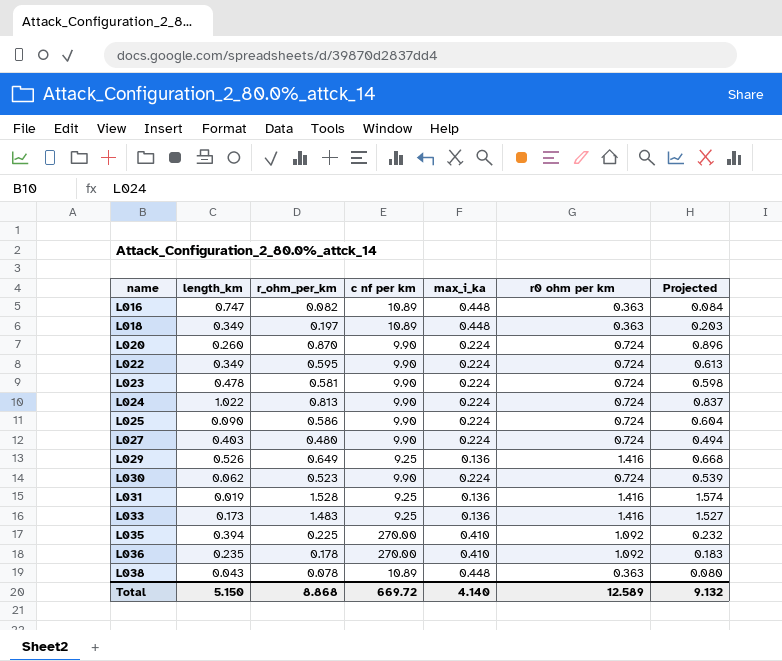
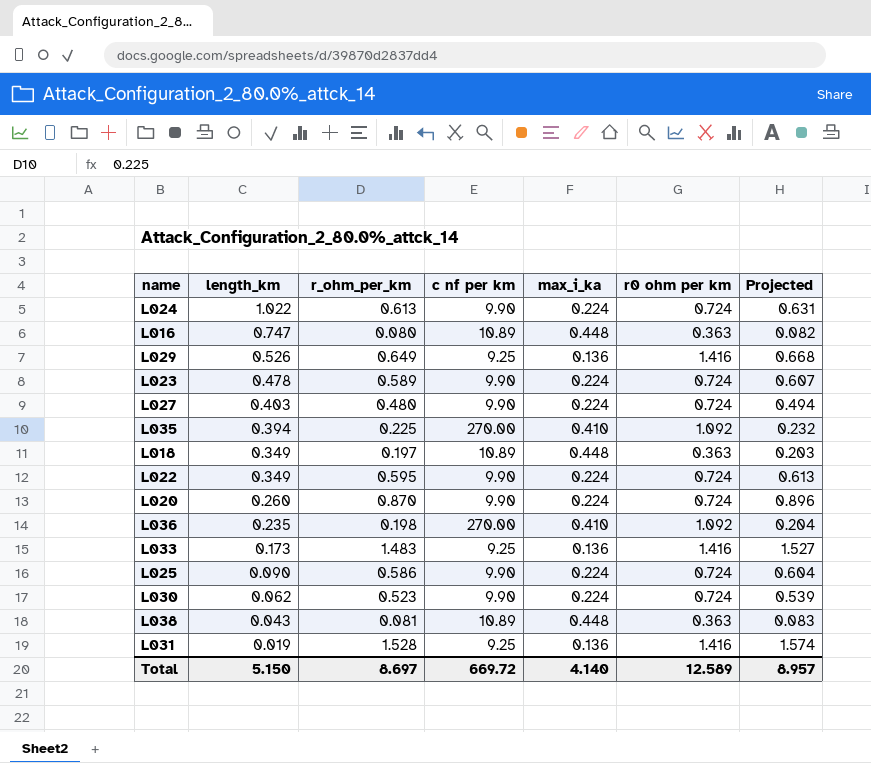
row order: name ascending -> length_km descending
L024 | r_ohm_per_km: 0.813 -> 0.613
L024 | Projected: 0.837 -> 0.631
L016 | r_ohm_per_km: 0.082 -> 0.080
L016 | Projected: 0.084 -> 0.082
L023 | r_ohm_per_km: 0.581 -> 0.589
L023 | Projected: 0.598 -> 0.607
L036 | r_ohm_per_km: 0.178 -> 0.198
L036 | Projected: 0.183 -> 0.204
L038 | r_ohm_per_km: 0.078 -> 0.081
L038 | Projected: 0.080 -> 0.083
Total | r_ohm_per_km: 8.868 -> 8.697
Total | Projected: 9.132 -> 8.957

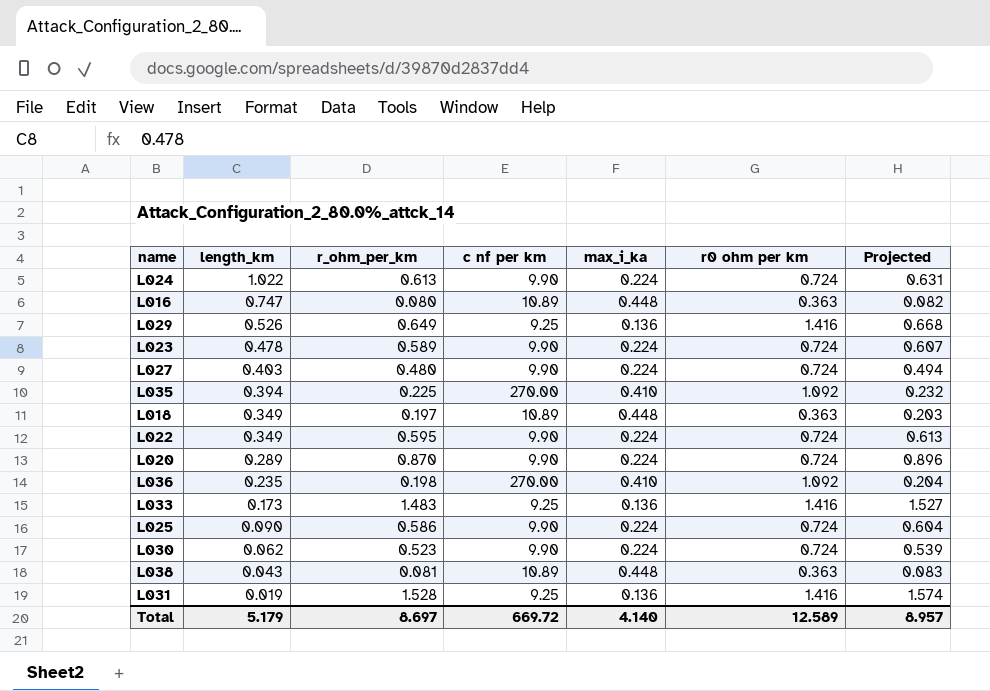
L020 | length_km: 0.260 -> 0.289
Total | length_km: 5.150 -> 5.179

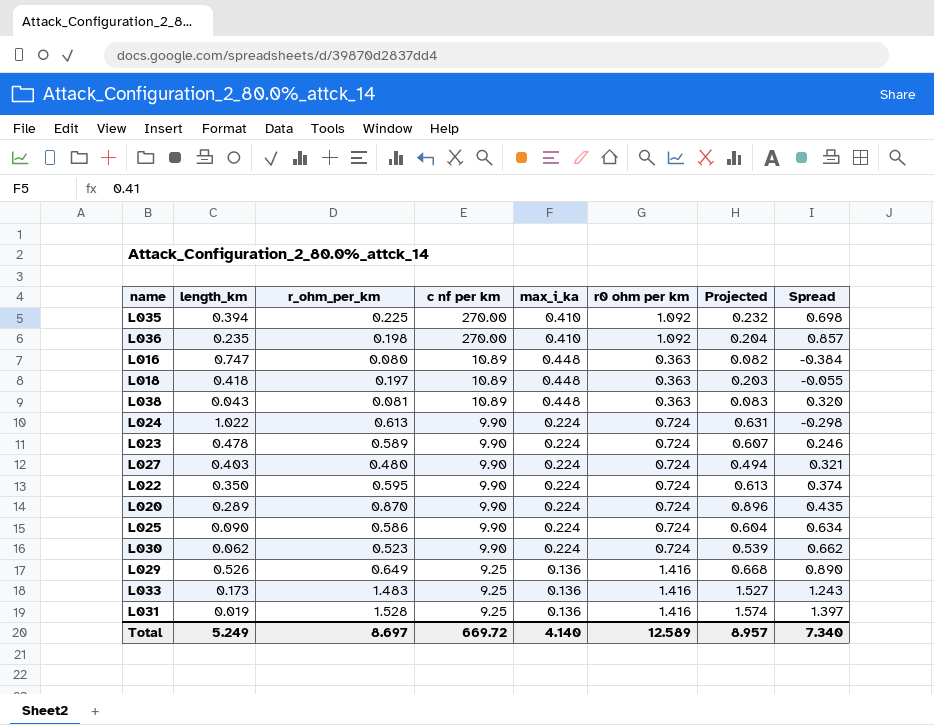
row order: length_km descending -> c nf per km descending
column Spread | formula: none -> [r0 ohm per km] - [length_km]
L018 | length_km: 0.349 -> 0.418
L022 | length_km: 0.349 -> 0.350
Total | length_km: 5.179 -> 5.249

